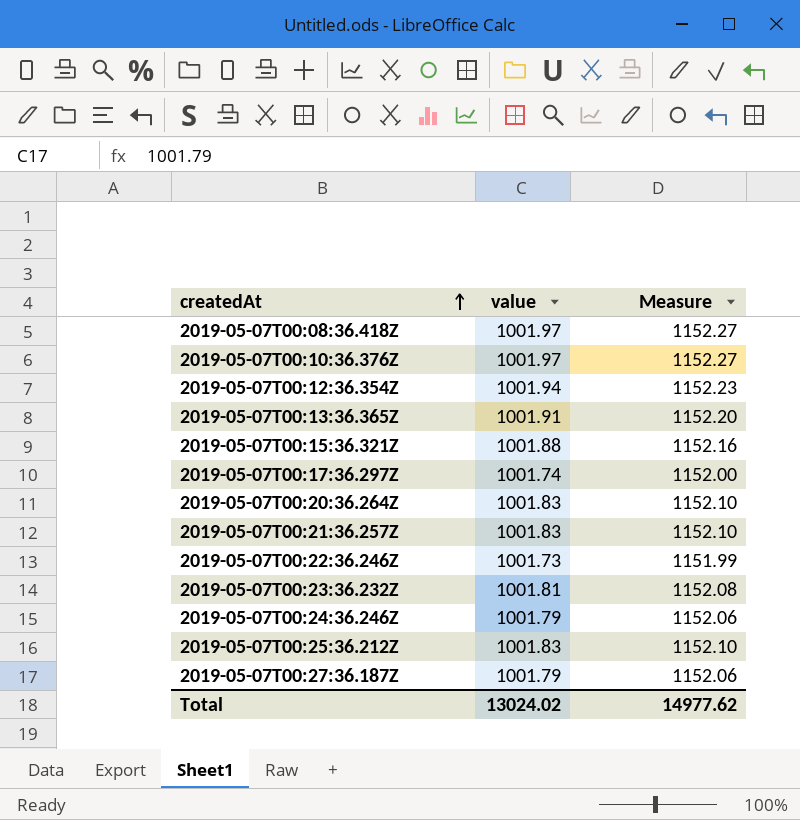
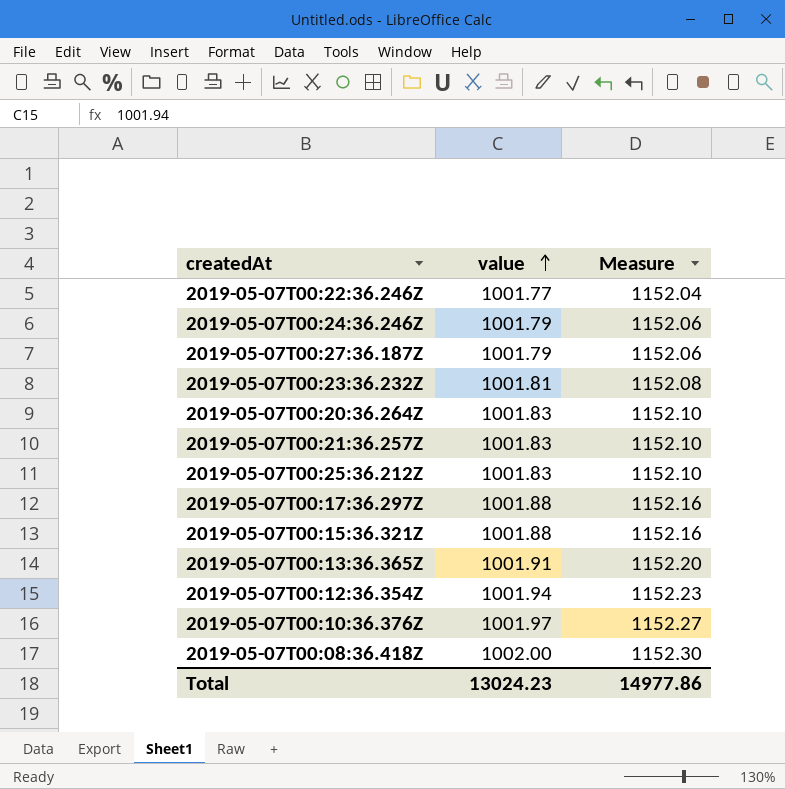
row order: createdAt ascending -> value ascending
2019-05-07T00:22:36.246Z | value: 1001.73 -> 1001.77
2019-05-07T00:22:36.246Z | Measure: 1151.99 -> 1152.04
2019-05-07T00:17:36.297Z | value: 1001.74 -> 1001.88
2019-05-07T00:17:36.297Z | Measure: 1152.00 -> 1152.16
2019-05-07T00:08:36.418Z | value: 1001.97 -> 1002.00
2019-05-07T00:08:36.418Z | Measure: 1152.27 -> 1152.30
Total | value: 13024.02 -> 13024.23
Total | Measure: 14977.62 -> 14977.86

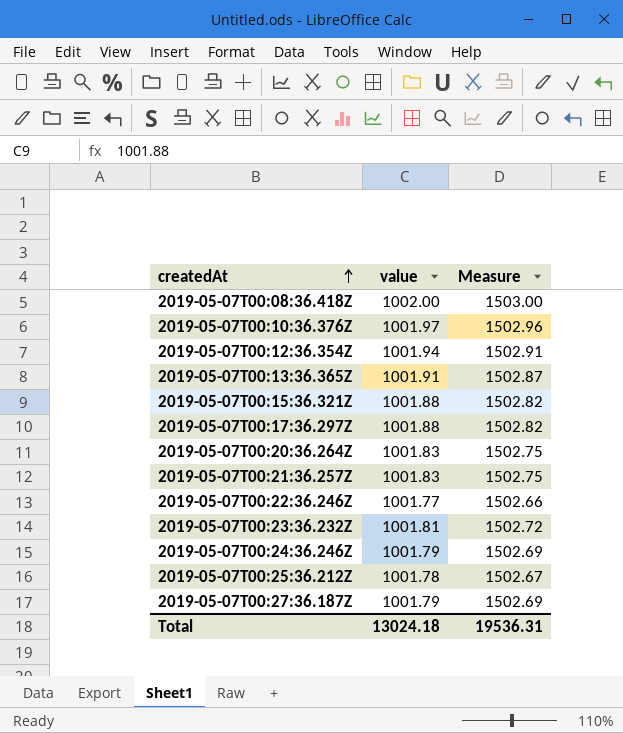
row order: value ascending -> createdAt ascending
column Measure | formula: [value] * 1.15 -> [value] * 1.5
2019-05-07T00:25:36.212Z | value: 1001.83 -> 1001.78
Total | value: 13024.23 -> 13024.18
Total | Measure: 14977.86 -> 19536.31

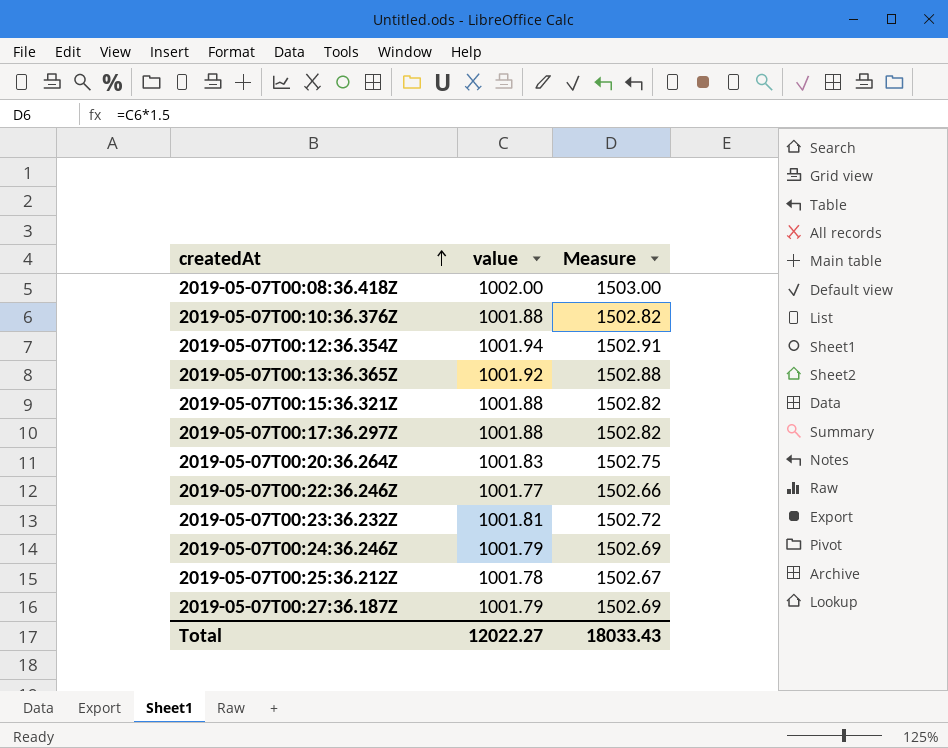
row 2019-05-07T00:21:36.257Z: 1001.83 | 1502.75 -> none
2019-05-07T00:10:36.376Z | value: 1001.97 -> 1001.88
2019-05-07T00:10:36.376Z | Measure: 1502.96 -> 1502.82
2019-05-07T00:13:36.365Z | value: 1001.91 -> 1001.92
2019-05-07T00:13:36.365Z | Measure: 1502.87 -> 1502.88
Total | value: 13024.18 -> 12022.27
Total | Measure: 19536.31 -> 18033.43

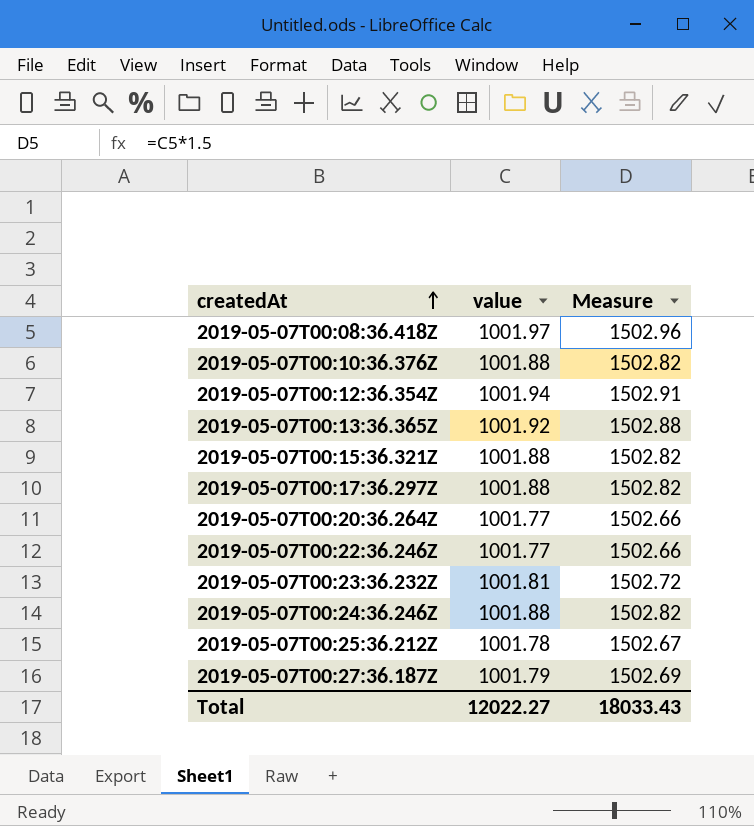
2019-05-07T00:08:36.418Z | value: 1002.00 -> 1001.97
2019-05-07T00:08:36.418Z | Measure: 1503.00 -> 1502.96
2019-05-07T00:20:36.264Z | value: 1001.83 -> 1001.77
2019-05-07T00:20:36.264Z | Measure: 1502.75 -> 1502.66
2019-05-07T00:24:36.246Z | value: 1001.79 -> 1001.88
2019-05-07T00:24:36.246Z | Measure: 1502.69 -> 1502.82

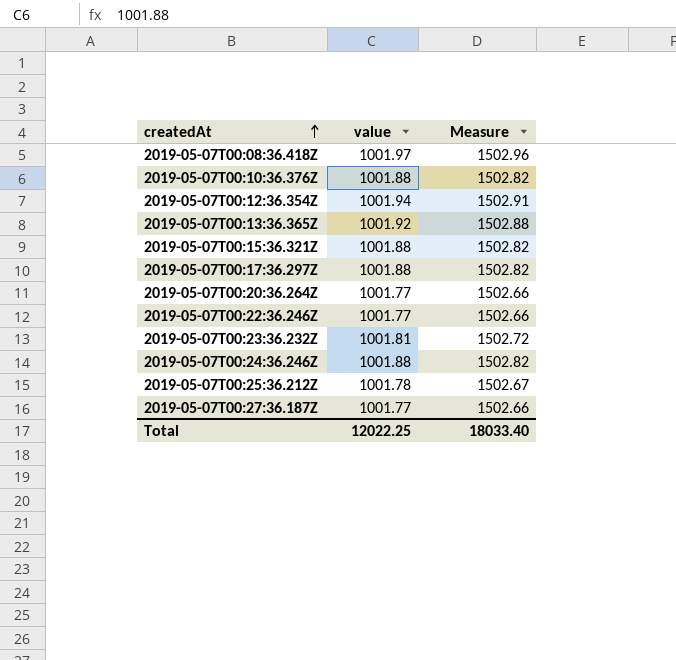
2019-05-07T00:27:36.187Z | value: 1001.79 -> 1001.77
2019-05-07T00:27:36.187Z | Measure: 1502.69 -> 1502.66
Total | value: 12022.27 -> 12022.25
Total | Measure: 18033.43 -> 18033.40

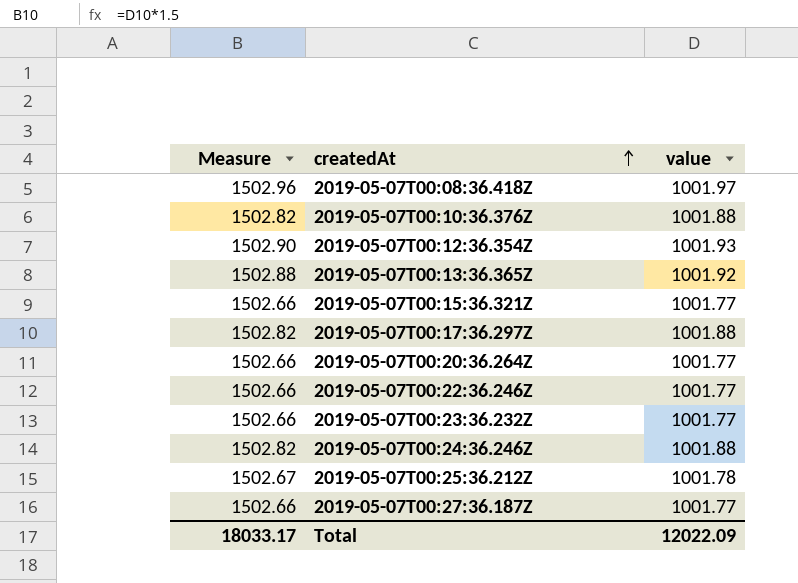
column Measure | position: 3 -> 1
2019-05-07T00:12:36.354Z | Measure: 1502.91 -> 1502.90
2019-05-07T00:12:36.354Z | value: 1001.94 -> 1001.93
2019-05-07T00:15:36.321Z | Measure: 1502.82 -> 1502.66
2019-05-07T00:15:36.321Z | value: 1001.88 -> 1001.77
2019-05-07T00:23:36.232Z | Measure: 1502.72 -> 1502.66
2019-05-07T00:23:36.232Z | value: 1001.81 -> 1001.77
Total | Measure: 18033.40 -> 18033.17
Total | value: 12022.25 -> 12022.09

